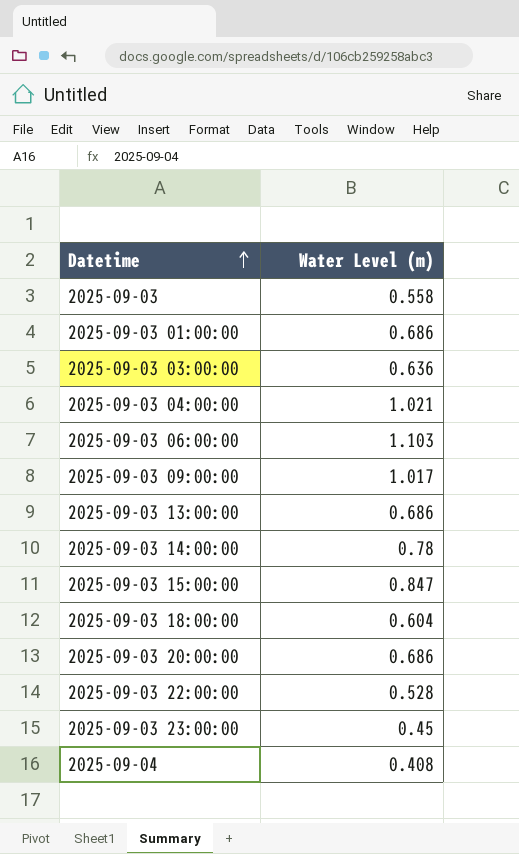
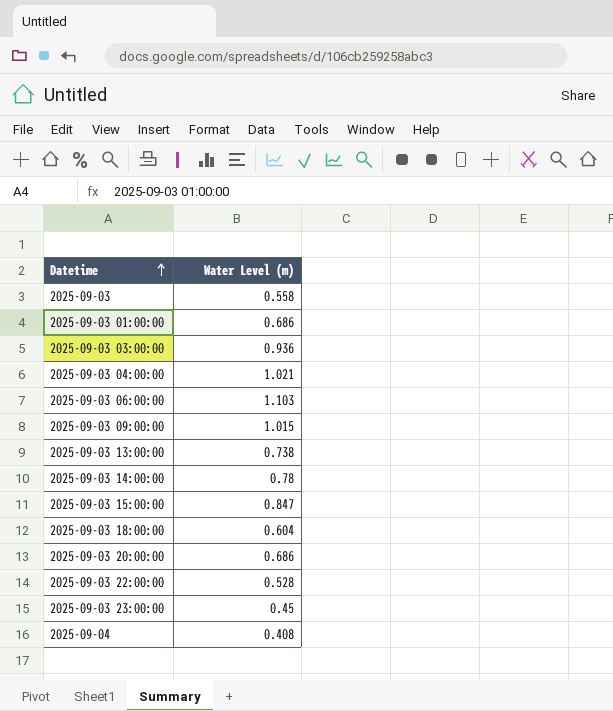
2025-09-03 03:00:00 | Water Level (m): 0.636 -> 0.936
2025-09-03 09:00:00 | Water Level (m): 1.017 -> 1.015
2025-09-03 13:00:00 | Water Level (m): 0.686 -> 0.738

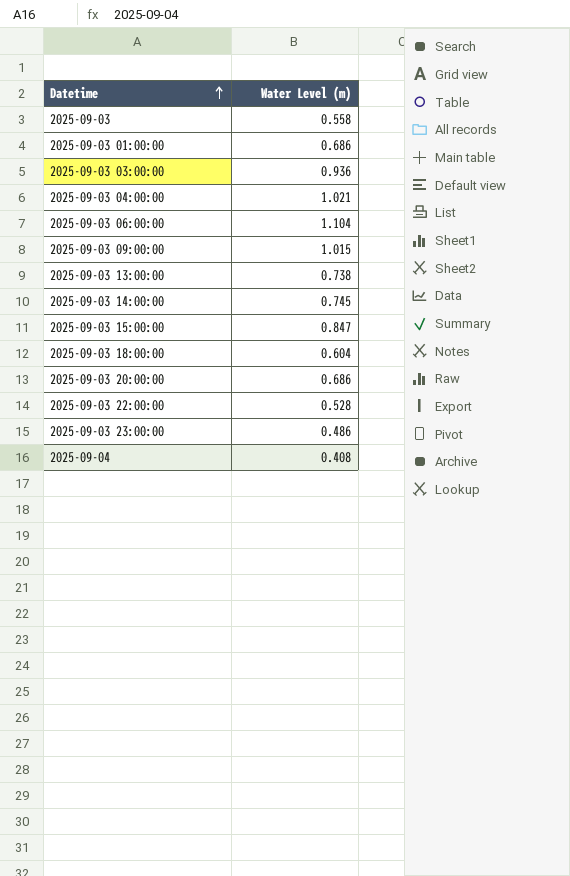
2025-09-03 06:00:00 | Water Level (m): 1.103 -> 1.104
2025-09-03 14:00:00 | Water Level (m): 0.78 -> 0.745
2025-09-03 23:00:00 | Water Level (m): 0.45 -> 0.486

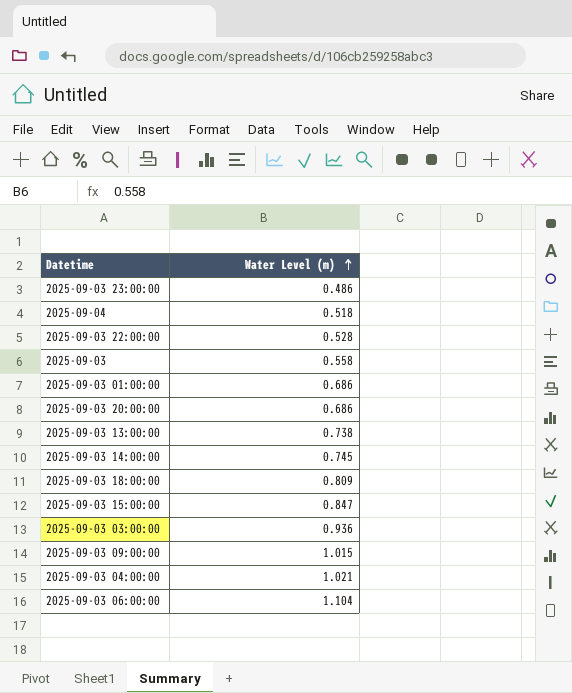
row order: Datetime ascending -> Water Level (m) ascending
2025-09-04 | Water Level (m): 0.408 -> 0.518
2025-09-03 18:00:00 | Water Level (m): 0.604 -> 0.809

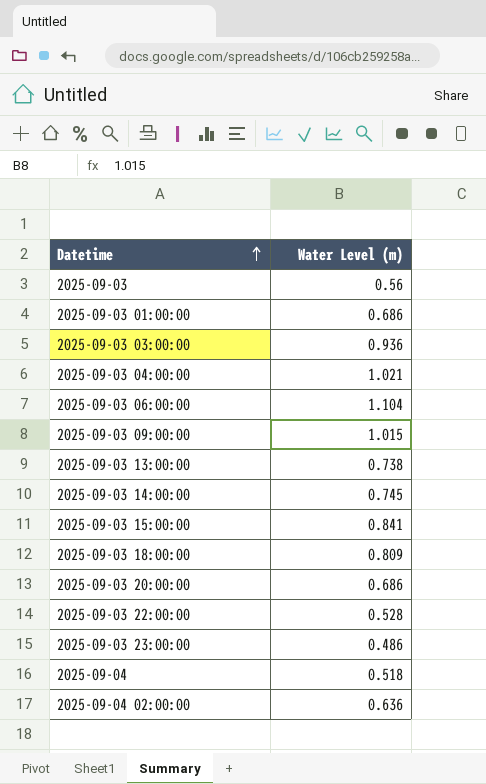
row order: Water Level (m) ascending -> Datetime ascending
2025-09-03 | Water Level (m): 0.558 -> 0.56
2025-09-03 15:00:00 | Water Level (m): 0.847 -> 0.841
row 2025-09-04 02:00:00: none -> 0.636

